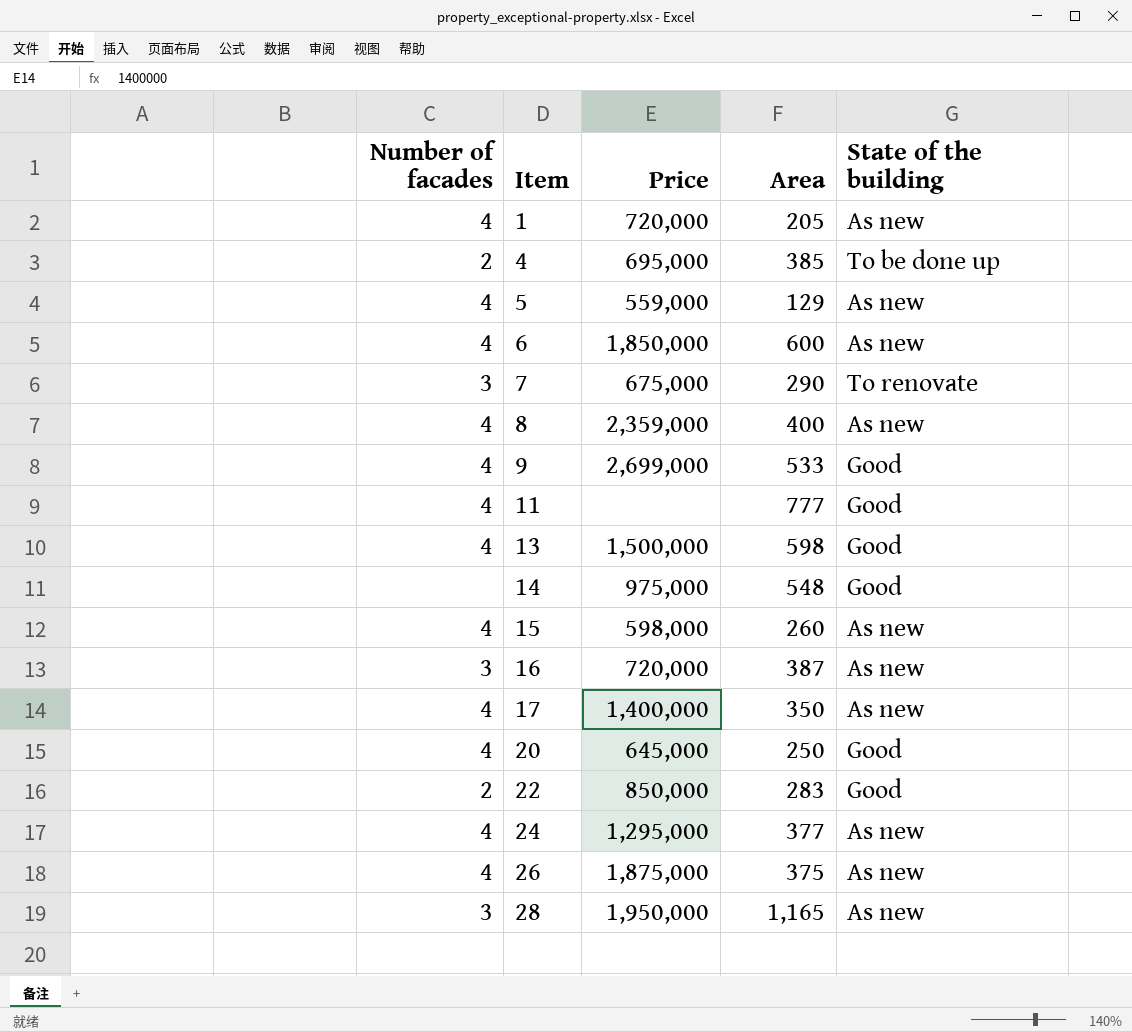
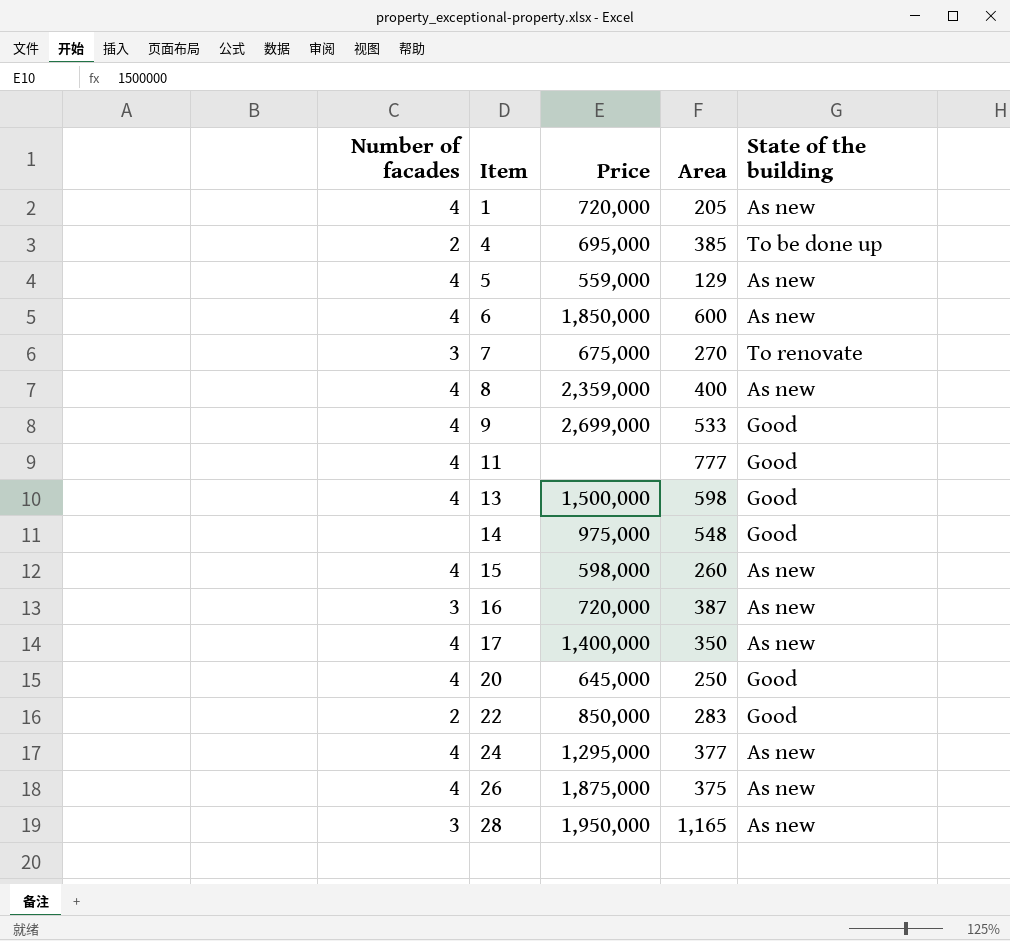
7 | Area: 290 -> 270

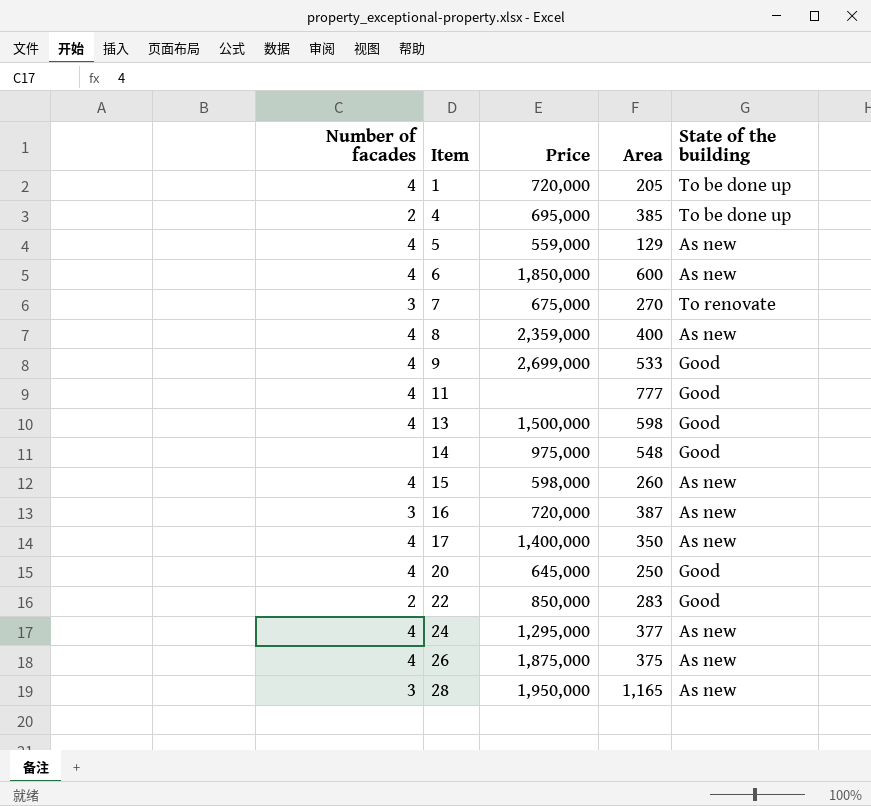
1 | State of the building: As new -> To be done up

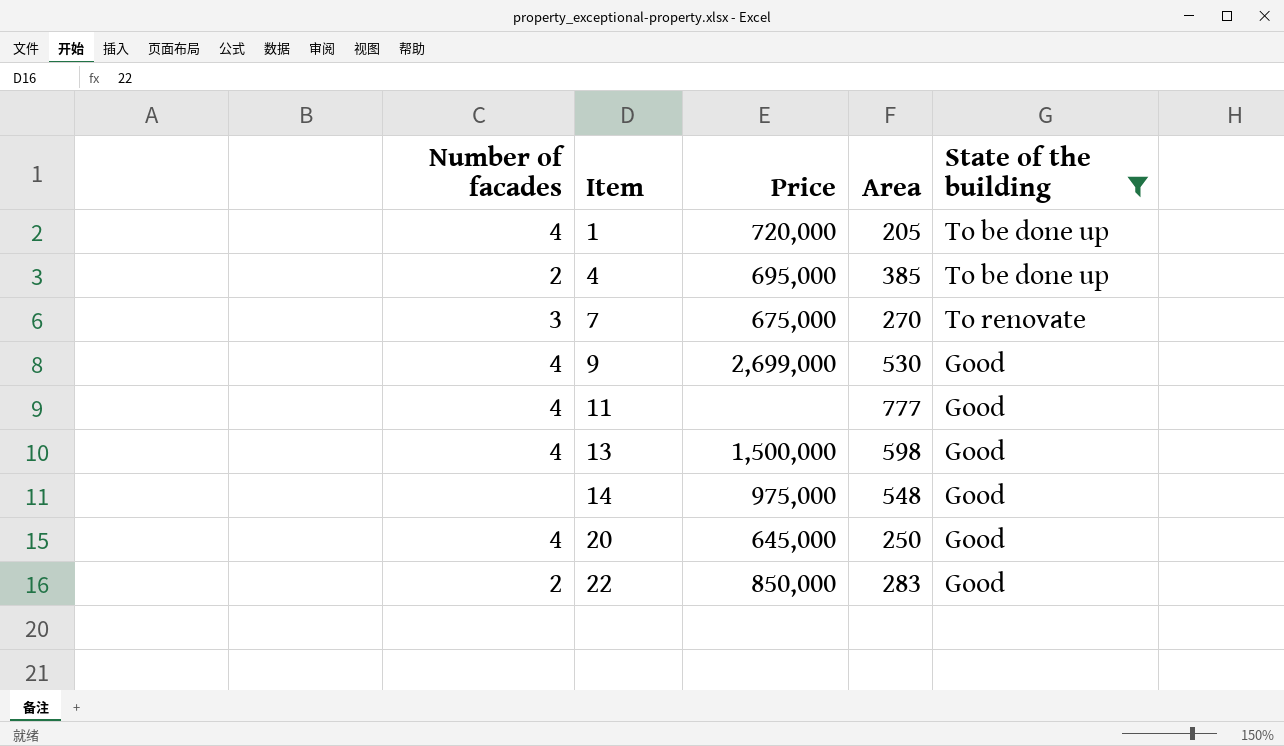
filter: none -> State of the building != As new
9 | Area: 533 -> 530

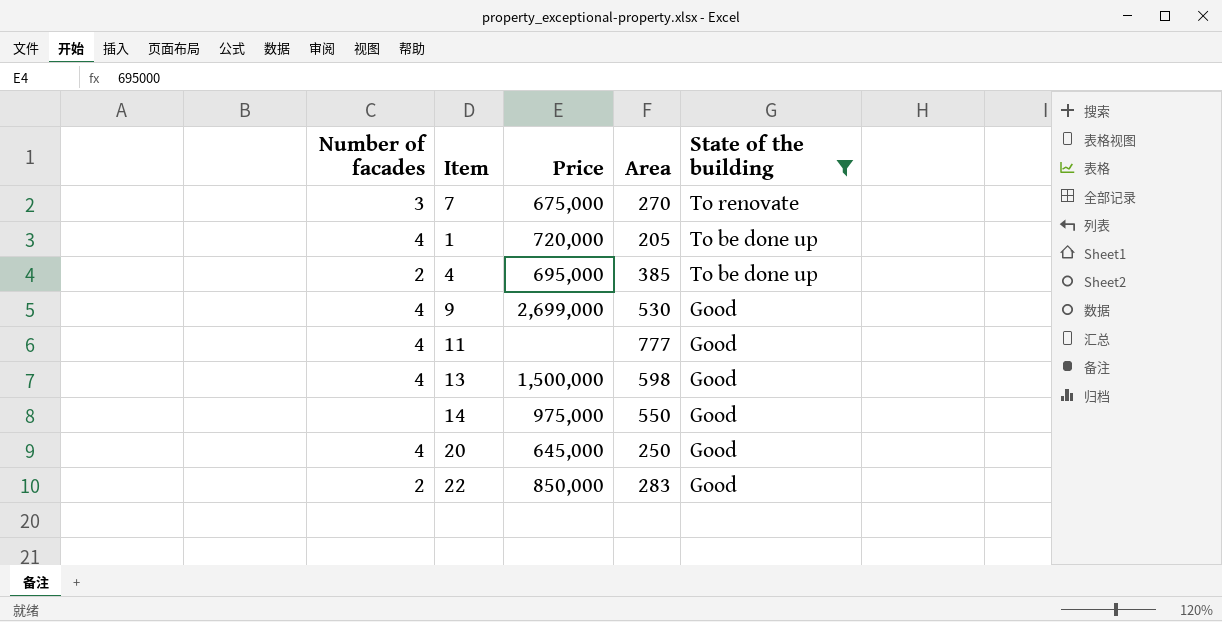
row order: Item ascending -> State of the building descending
14 | Area: 548 -> 550

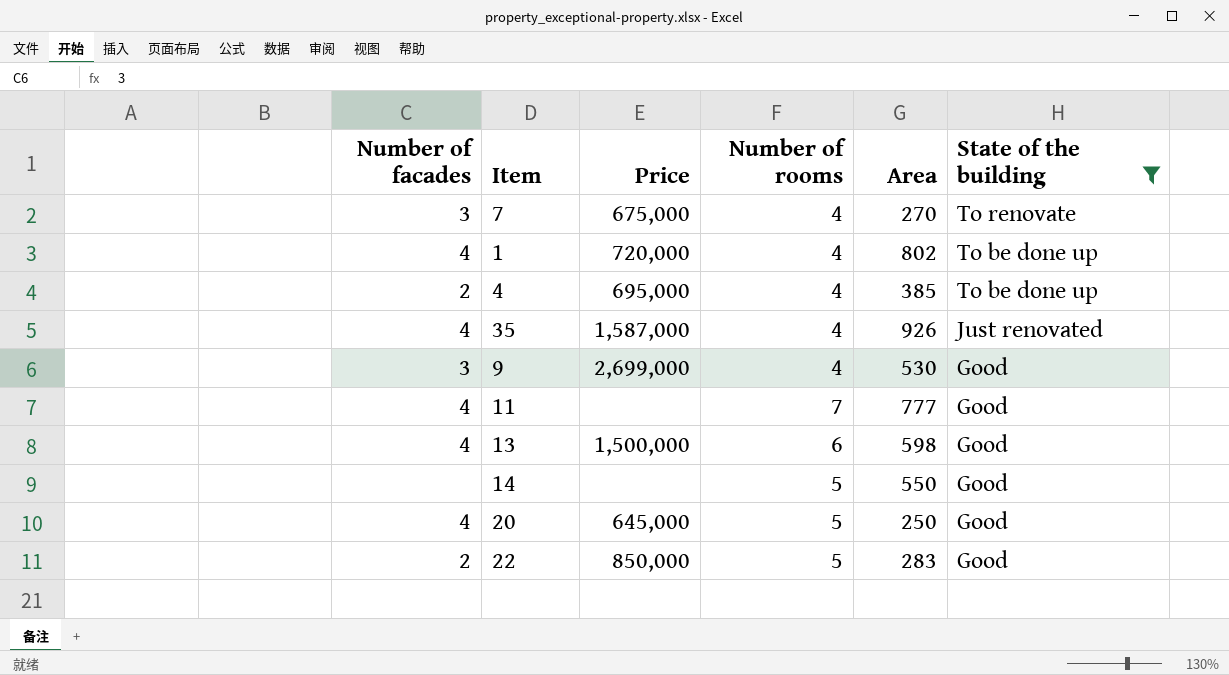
column Number of rooms | position: none -> 4
1 | Area: 205 -> 802
row 35: none -> 4 | 1,587,000 | 4 | 926 | Just renovated
9 | Number of facades: 4 -> 3
14 | Price: 975,000 -> none

